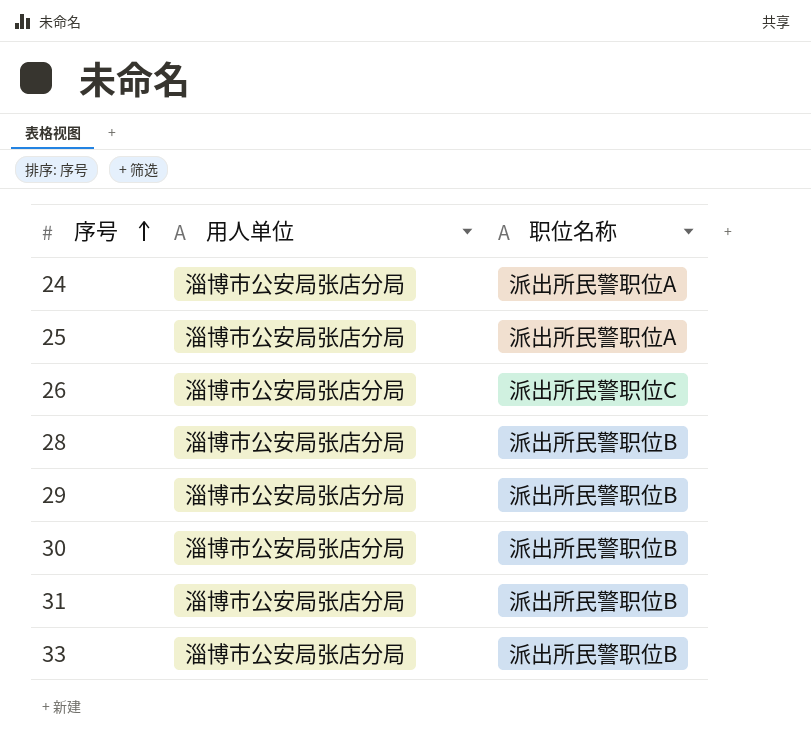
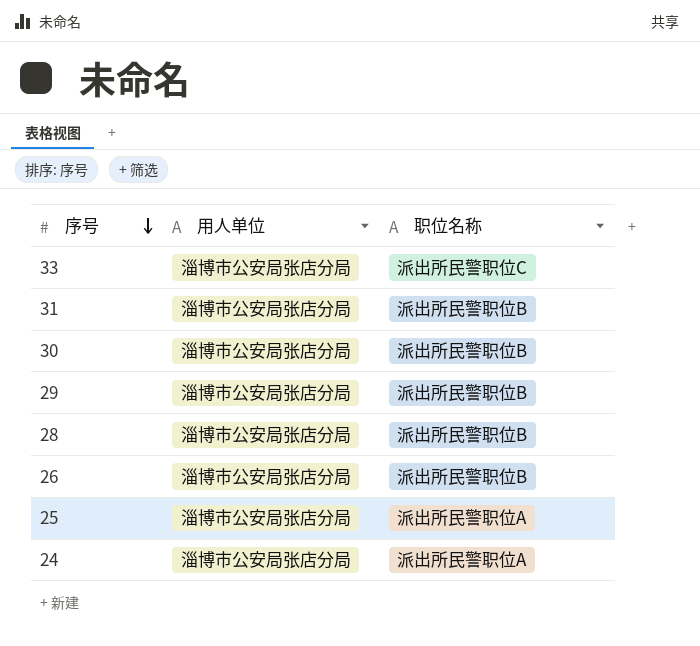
row order: 序号 ascending -> 序号 descending
33 | 职位名称: 派出所民警职位B -> 派出所民警职位C
26 | 职位名称: 派出所民警职位C -> 派出所民警职位B

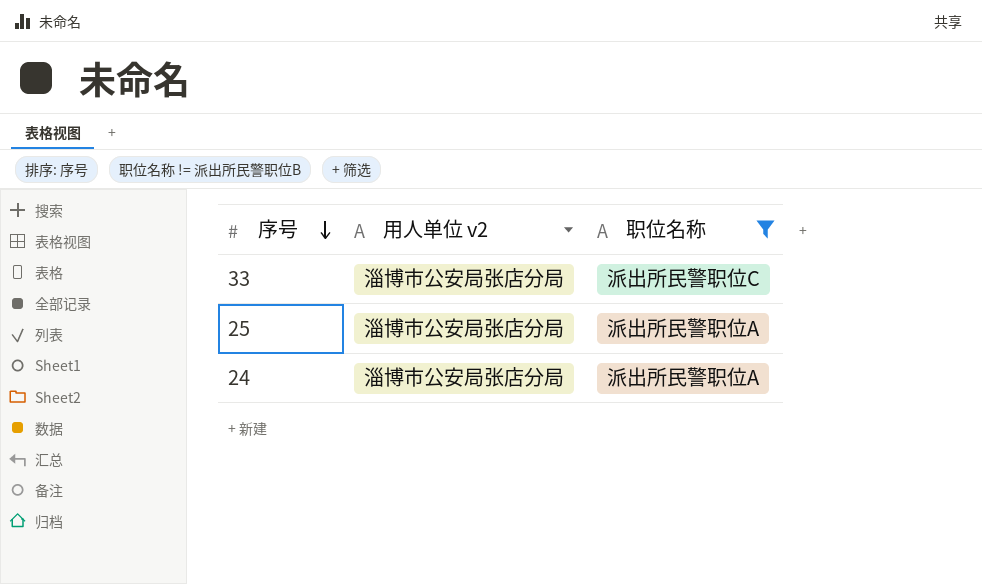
filter: none -> 职位名称 != 派出所民警职位B
column name: 用人单位 -> 用人单位 v2

